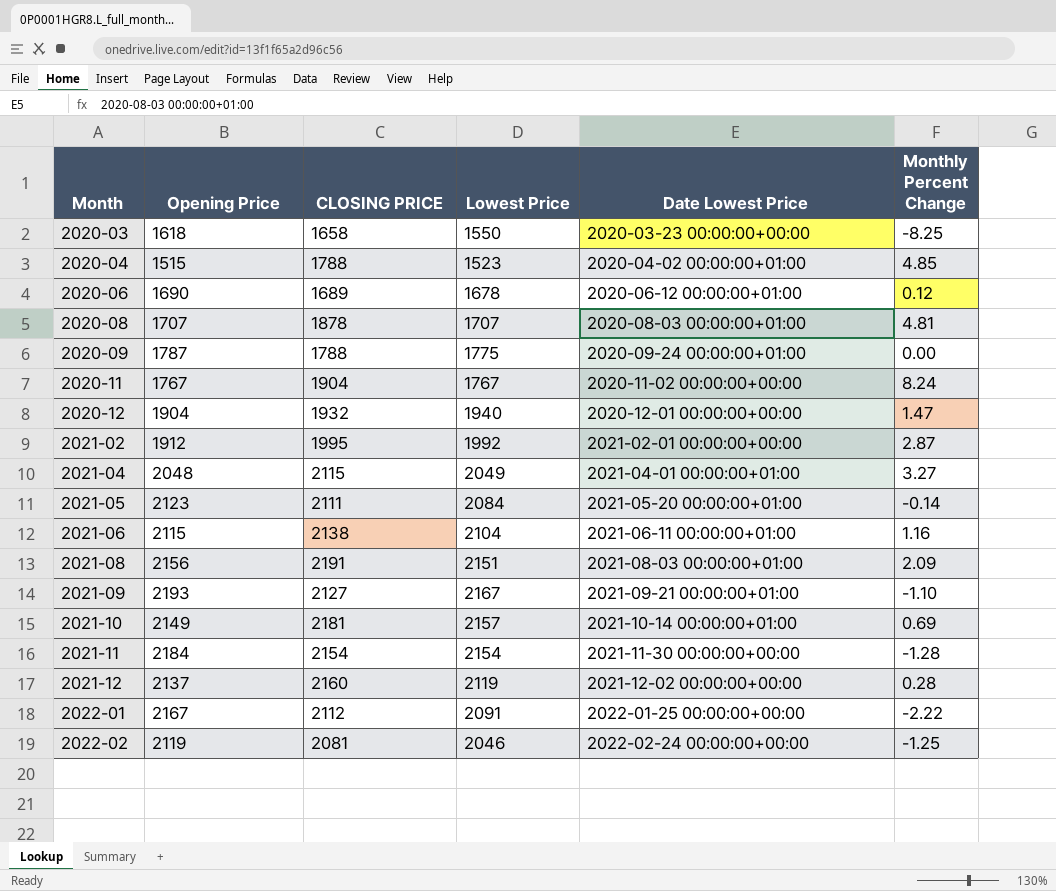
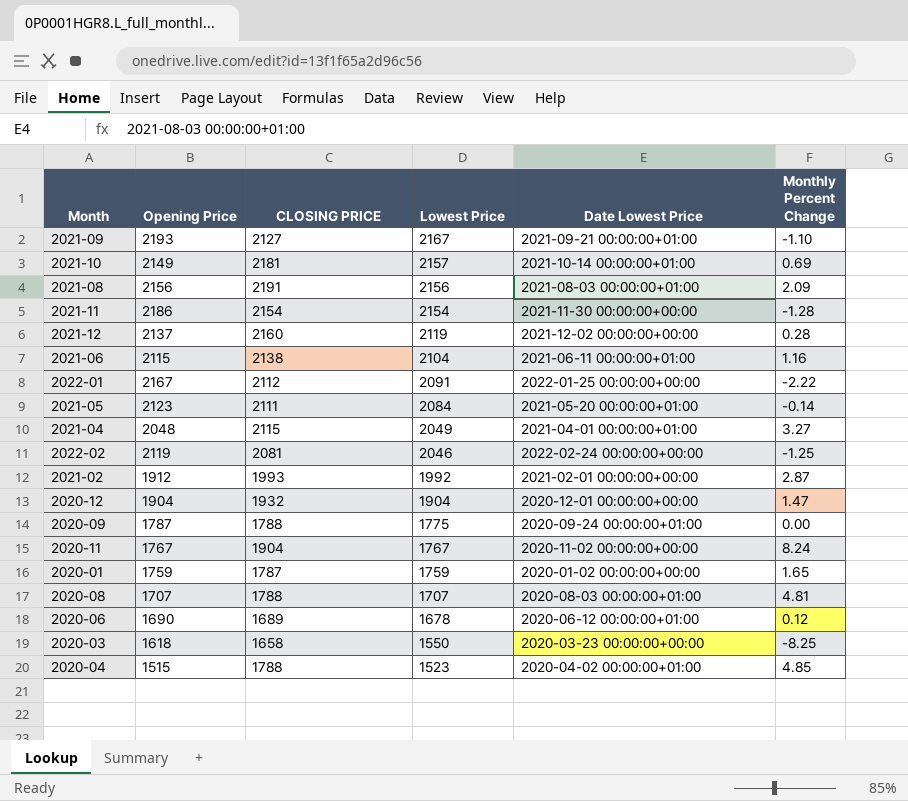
row order: Month ascending -> Lowest Price descending
2021-08 | Lowest Price: 2151 -> 2156
2021-11 | Opening Price: 2184 -> 2186
2021-02 | CLOSING PRICE: 1995 -> 1993
2020-12 | Lowest Price: 1940 -> 1904
row 2020-01: none -> 1759 | 1787 | 1759 | 2020-01-02 00:00:00+00:00 | 1.65
2020-08 | CLOSING PRICE: 1878 -> 1788

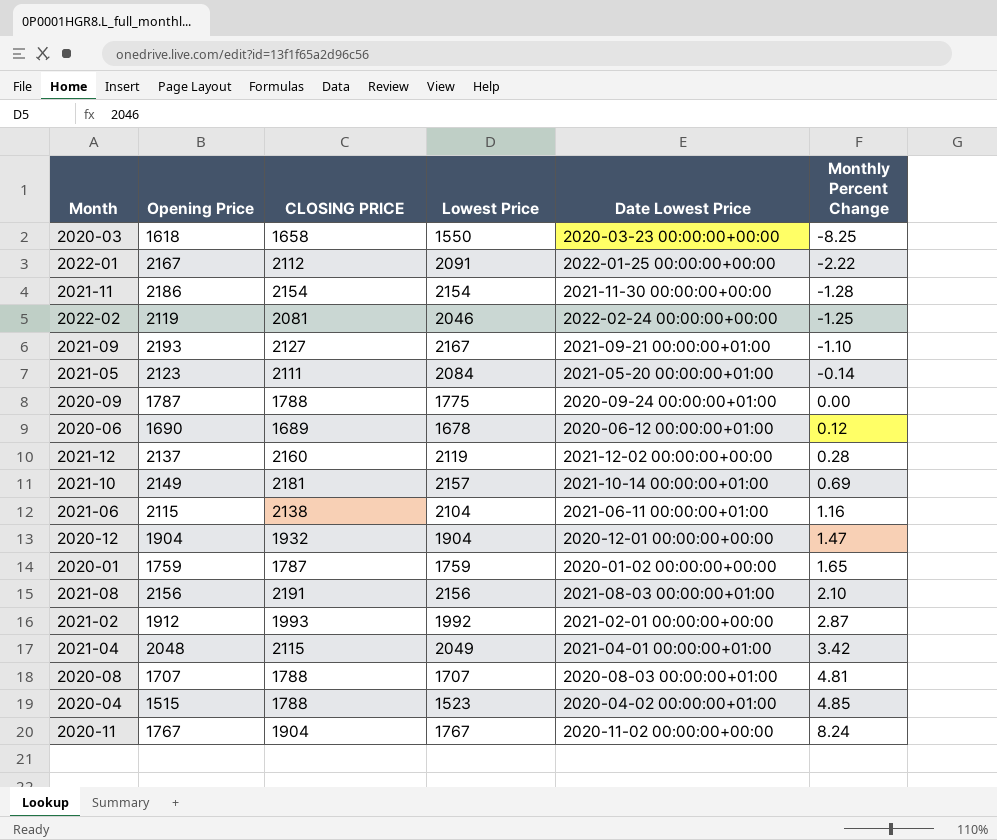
row order: Lowest Price descending -> Monthly Percent Change ascending
2021-08 | Monthly Percent Change: 2.09 -> 2.10
2021-04 | Monthly Percent Change: 3.27 -> 3.42

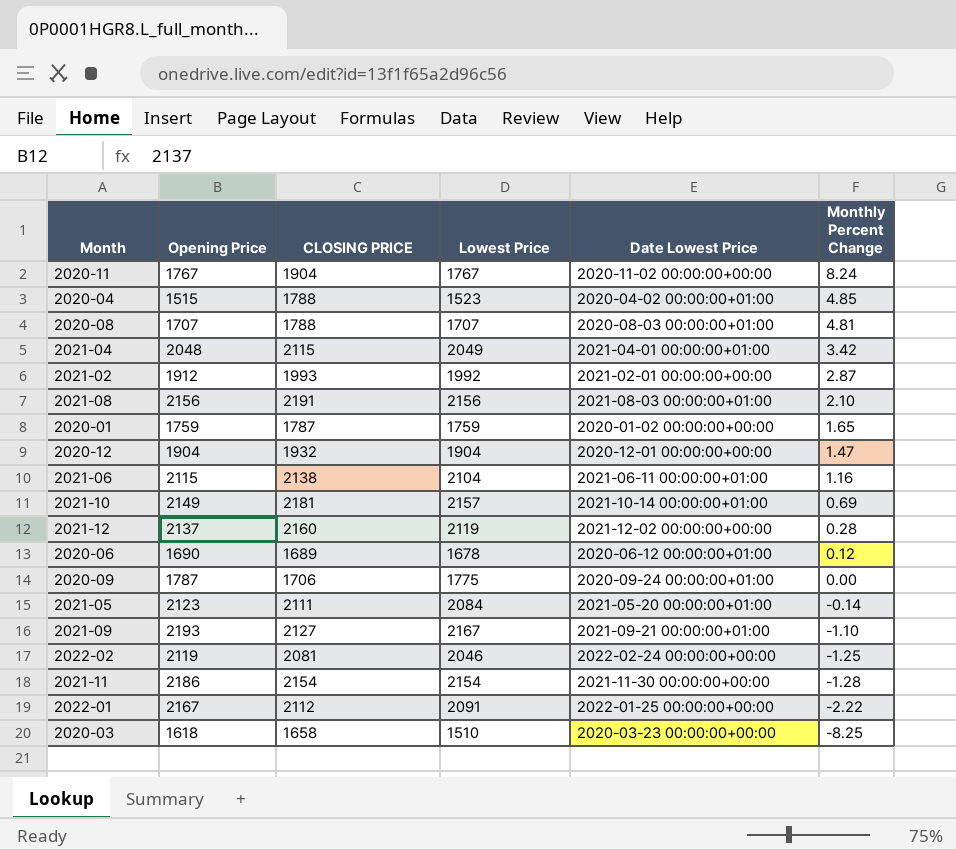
row order: Monthly Percent Change ascending -> Monthly Percent Change descending
2020-09 | CLOSING PRICE: 1788 -> 1706
2020-03 | Lowest Price: 1550 -> 1510

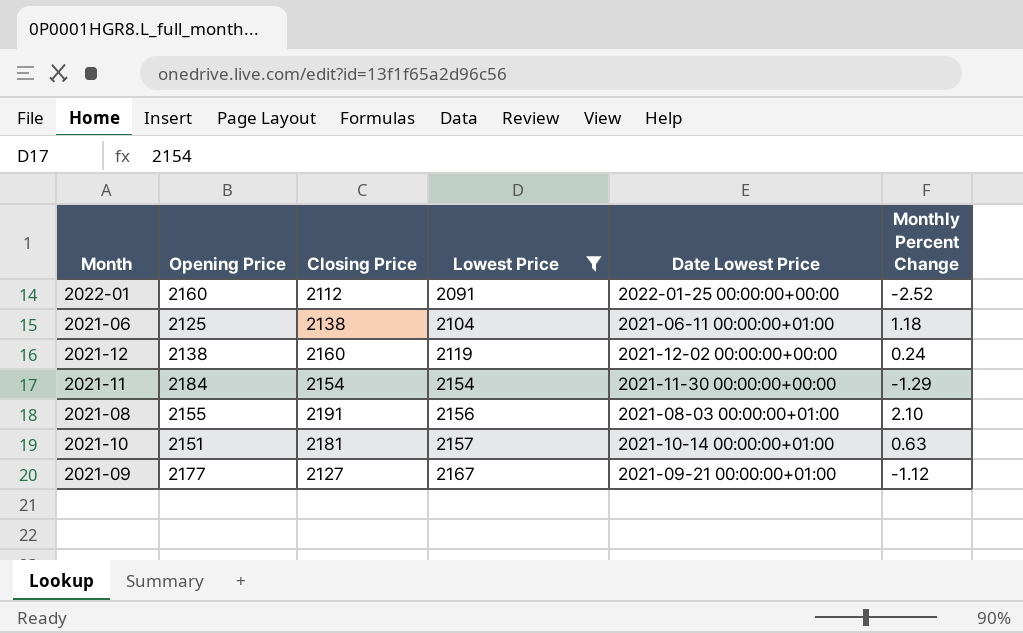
filter: none -> Lowest Price >= 2091
row order: Monthly Percent Change descending -> Lowest Price ascending
column name: CLOSING PRICE -> Closing Price
2022-01 | Opening Price: 2167 -> 2160
2022-01 | Monthly Percent Change: -2.22 -> -2.52
2021-06 | Opening Price: 2115 -> 2125
2021-06 | Monthly Percent Change: 1.16 -> 1.18
2021-12 | Opening Price: 2137 -> 2138
2021-12 | Monthly Percent Change: 0.28 -> 0.24
2021-11 | Opening Price: 2186 -> 2184
2021-11 | Monthly Percent Change: -1.28 -> -1.29
2021-08 | Opening Price: 2156 -> 2155
2021-10 | Opening Price: 2149 -> 2151
2021-10 | Monthly Percent Change: 0.69 -> 0.63
2021-09 | Opening Price: 2193 -> 2177
2021-09 | Monthly Percent Change: -1.10 -> -1.12

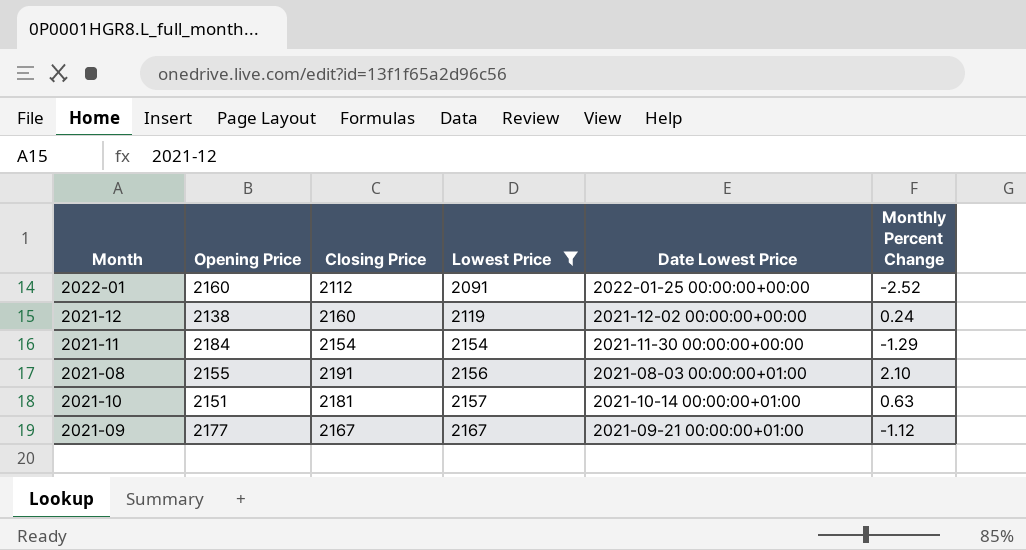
row 2021-06: 2125 | 2138 | 2104 | 2021-06-11 00:00:00+01:00 | 1.18 -> none
2021-09 | Closing Price: 2127 -> 2167

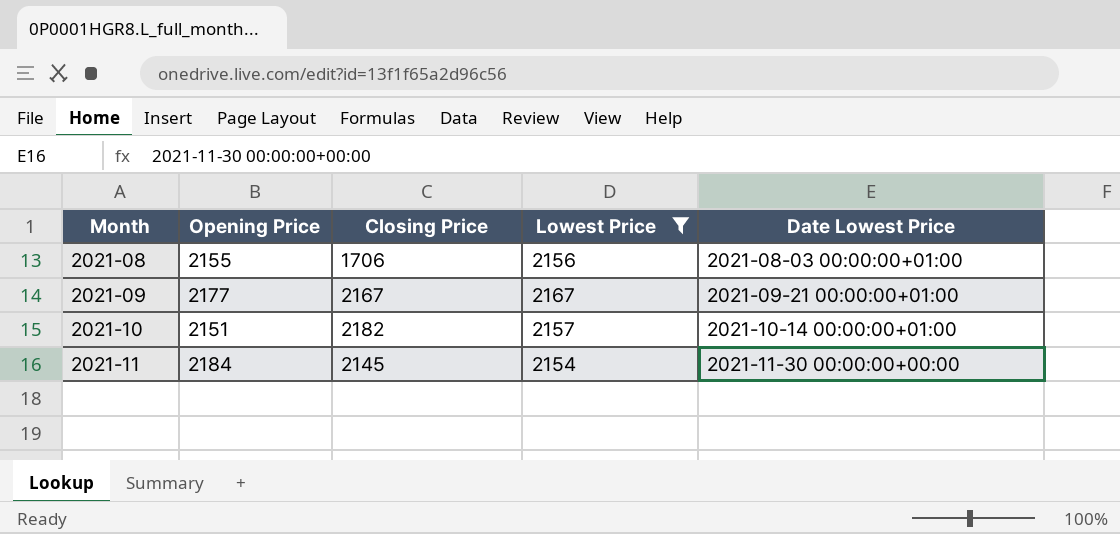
row order: Lowest Price ascending -> Month ascending
column Monthly Percent Change | position: 6 -> none
row 2022-01: 2160 | 2112 | 2091 | 2022-01-25 00:00:00+00:00 | -2.52 -> none
row 2021-12: 2138 | 2160 | 2119 | 2021-12-02 00:00:00+00:00 | 0.24 -> none
2021-08 | Closing Price: 2191 -> 1706
2021-10 | Closing Price: 2181 -> 2182
2021-11 | Closing Price: 2154 -> 2145

